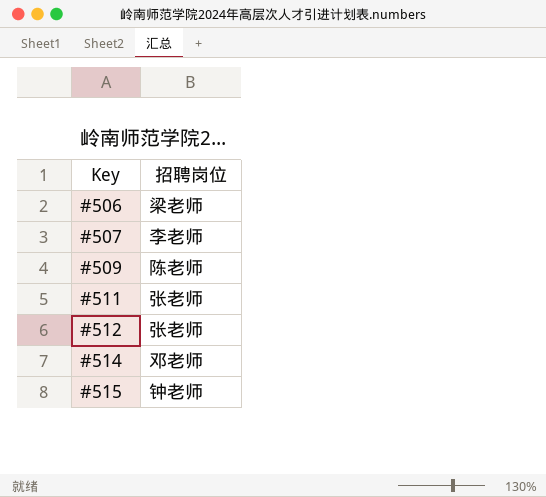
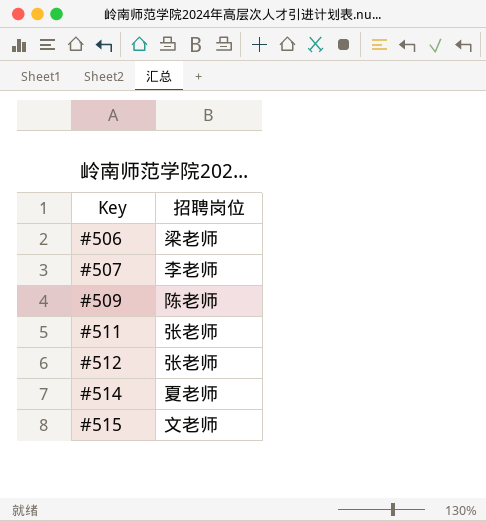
#514 | 招聘岗位: 邓老师 -> 夏老师
#515 | 招聘岗位: 钟老师 -> 文老师

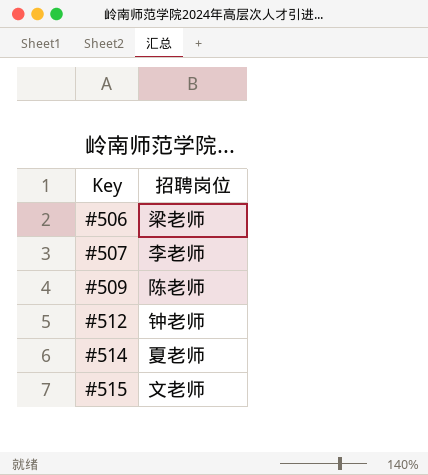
row #511: 张老师 -> none
#512 | 招聘岗位: 张老师 -> 钟老师

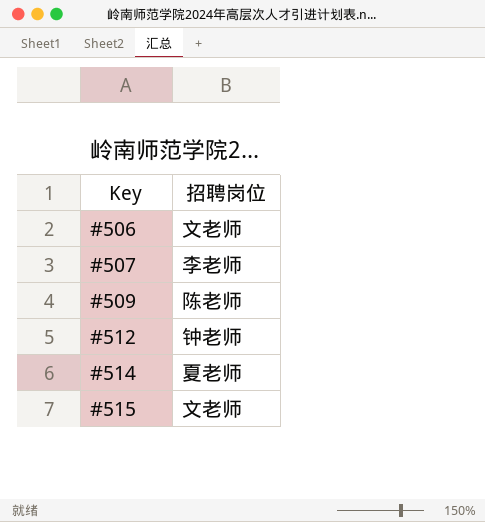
#506 | 招聘岗位: 梁老师 -> 文老师

